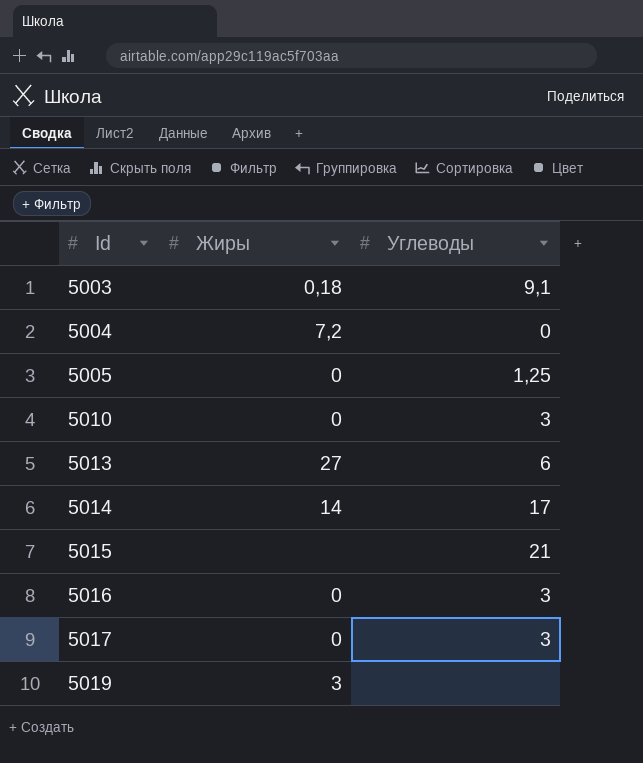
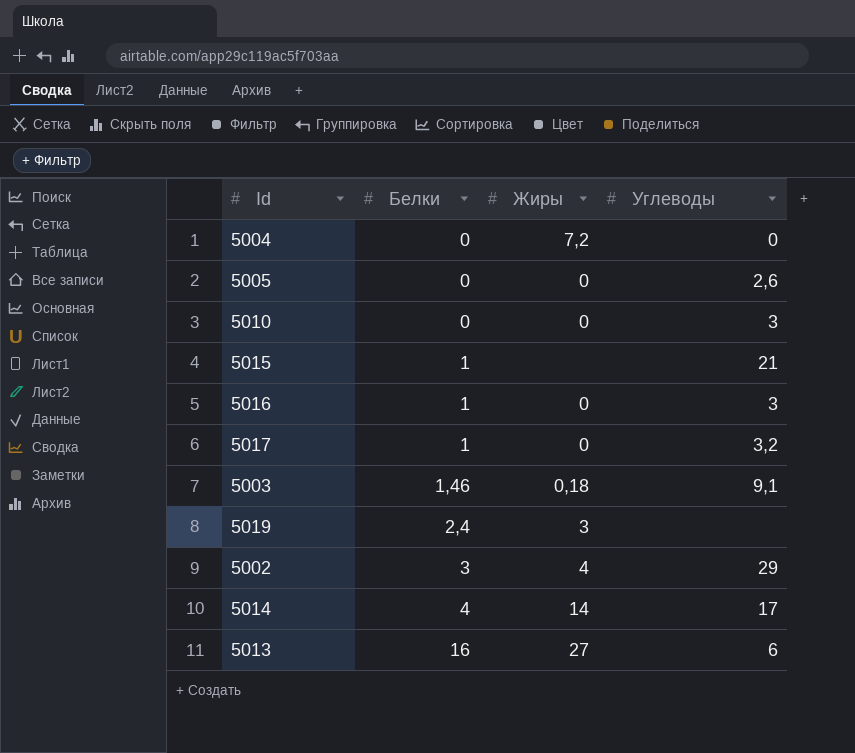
row order: Id ascending -> Белки ascending
column Белки | position: none -> 2
5005 | Углеводы: 1,25 -> 2,6
5017 | Углеводы: 3 -> 3,2
row 5002: none -> 3 | 4 | 29

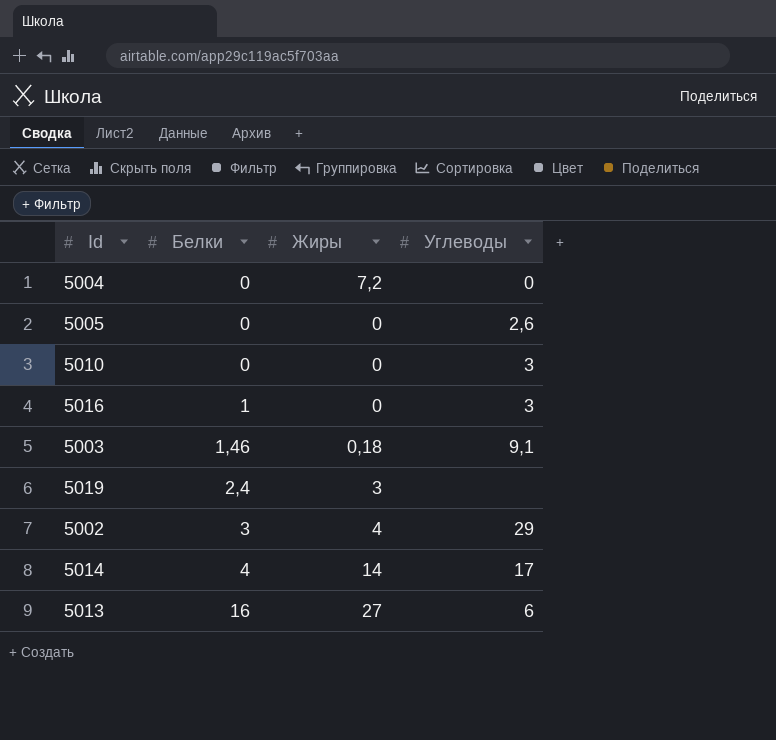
row 5015: 1 | none | 21 -> none
row 5017: 1 | 0 | 3,2 -> none

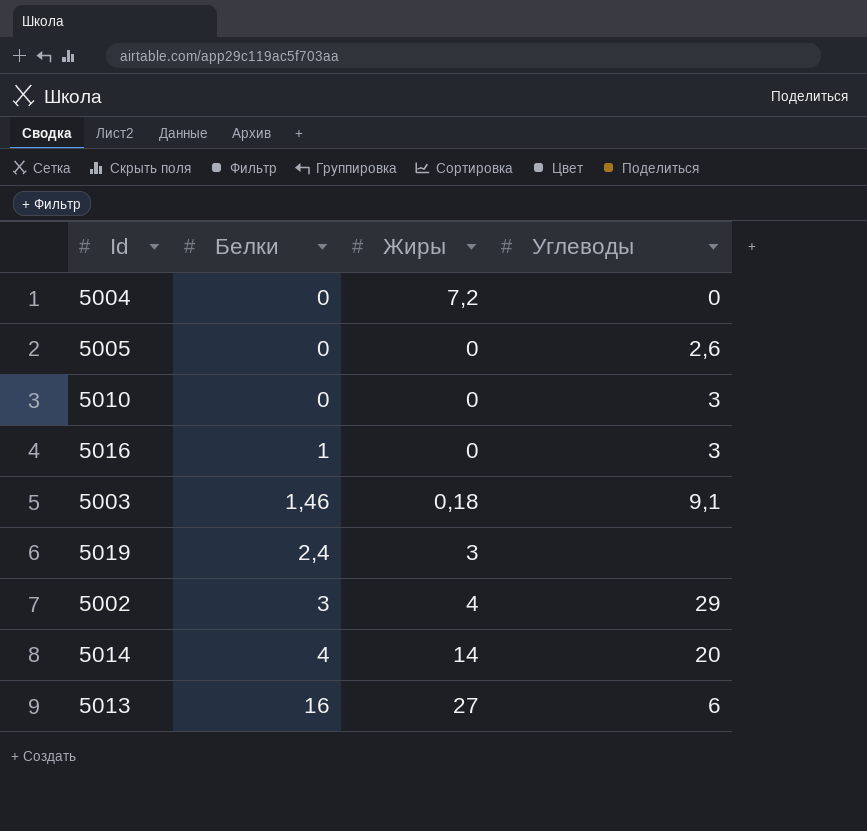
5014 | Углеводы: 17 -> 20

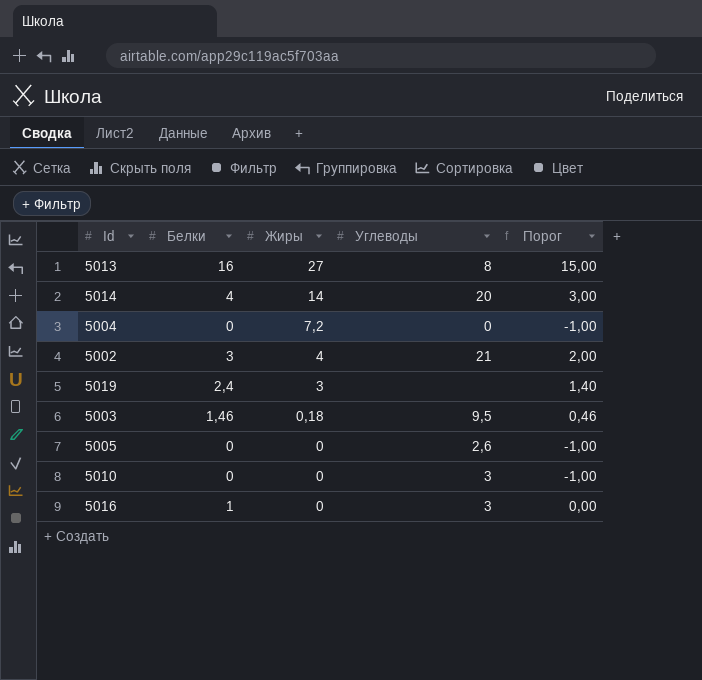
row order: Белки ascending -> Жиры descending
column Порог | formula: none -> [Белки] - 1
5013 | Углеводы: 6 -> 8
5002 | Углеводы: 29 -> 21
5003 | Углеводы: 9,1 -> 9,5

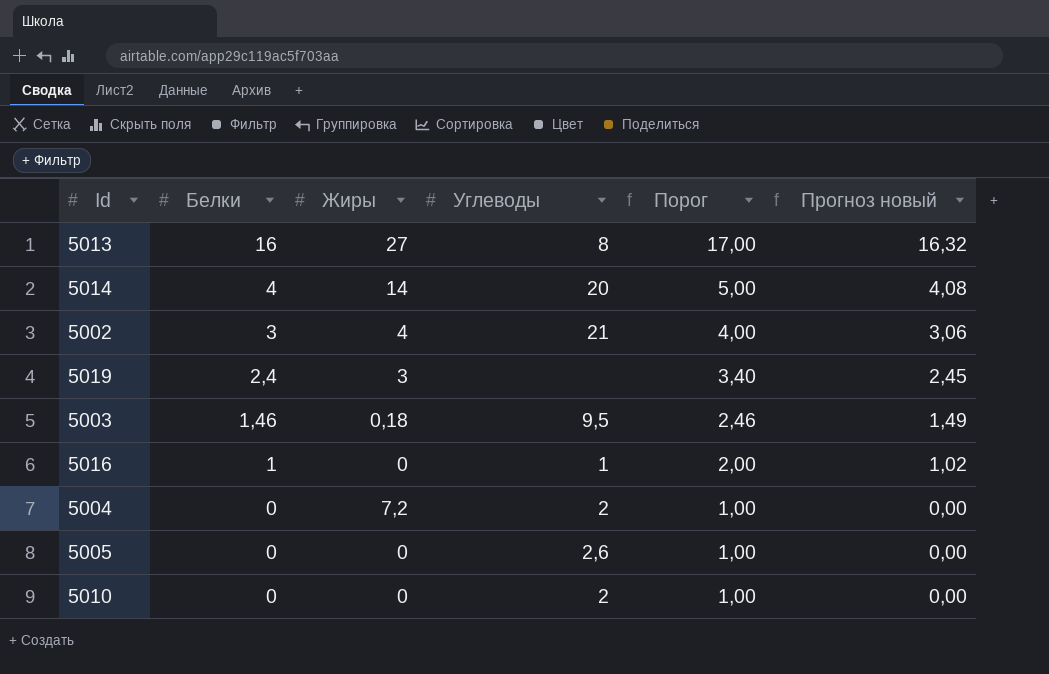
row order: Жиры descending -> Белки descending
column Порог | formula: [Белки] - 1 -> [Белки] + 1
column Прогноз новый | formula: none -> [Белки] * 1,02
5016 | Углеводы: 3 -> 1
5004 | Углеводы: 0 -> 2
5010 | Углеводы: 3 -> 2

